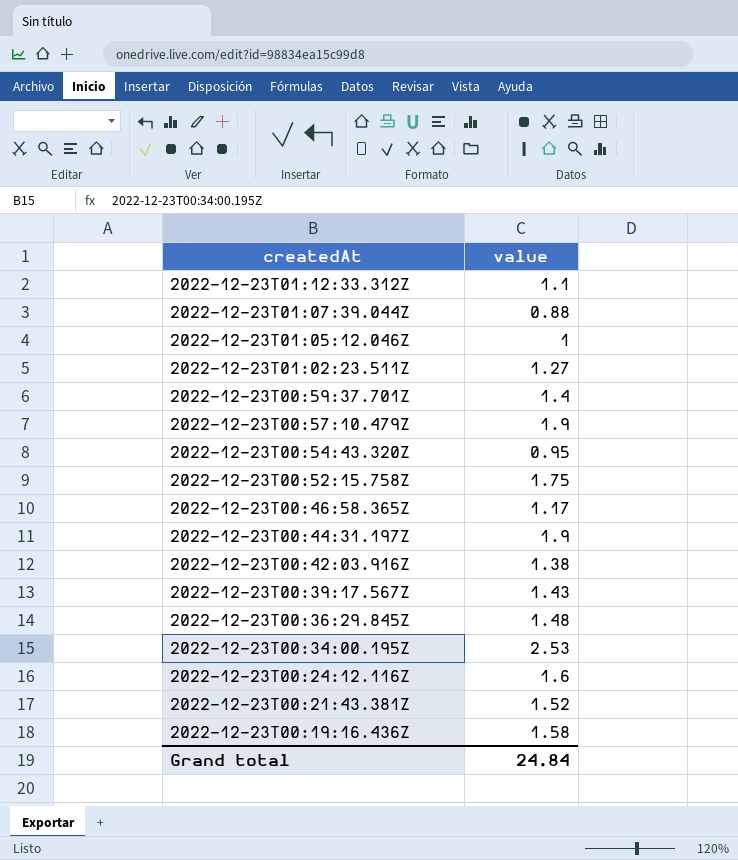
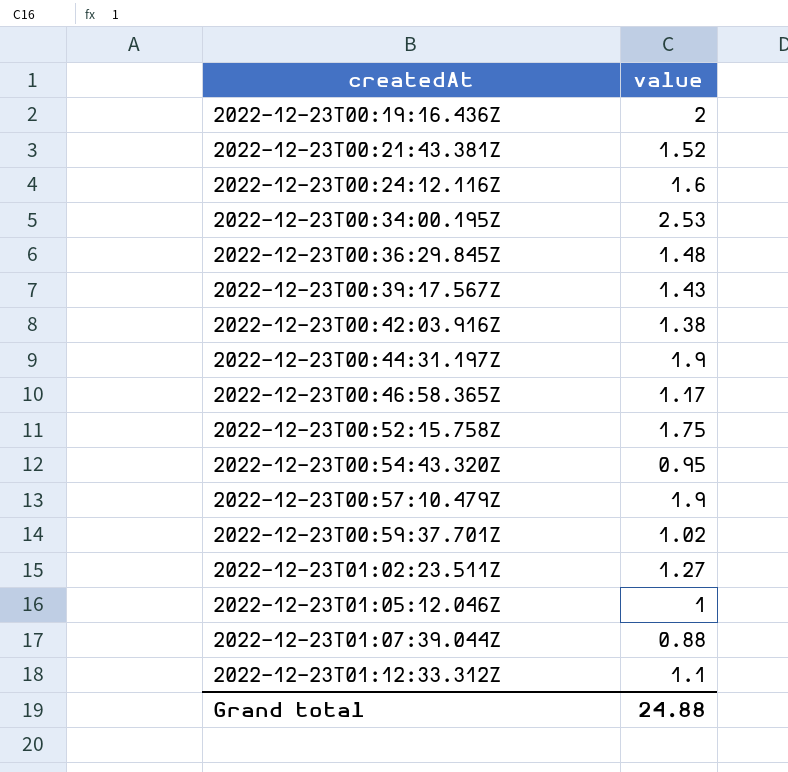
row order: createdAt descending -> createdAt ascending
2022-12-23T00:19:16.436Z | value: 1.58 -> 2
2022-12-23T00:59:37.701Z | value: 1.4 -> 1.02
Grand total | value: 24.84 -> 24.88

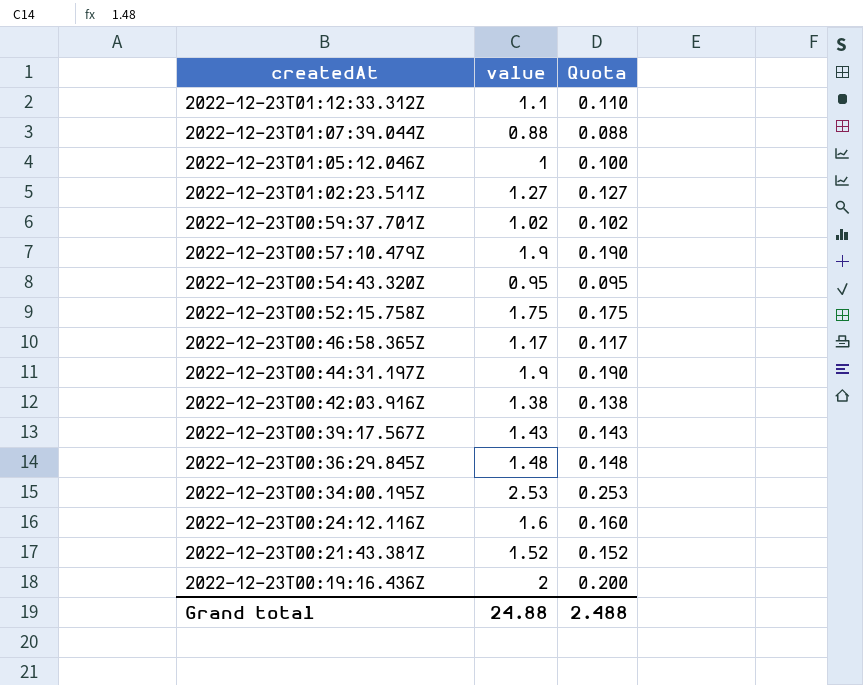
row order: createdAt ascending -> createdAt descending
column Quota | formula: none -> [value] * 0.1

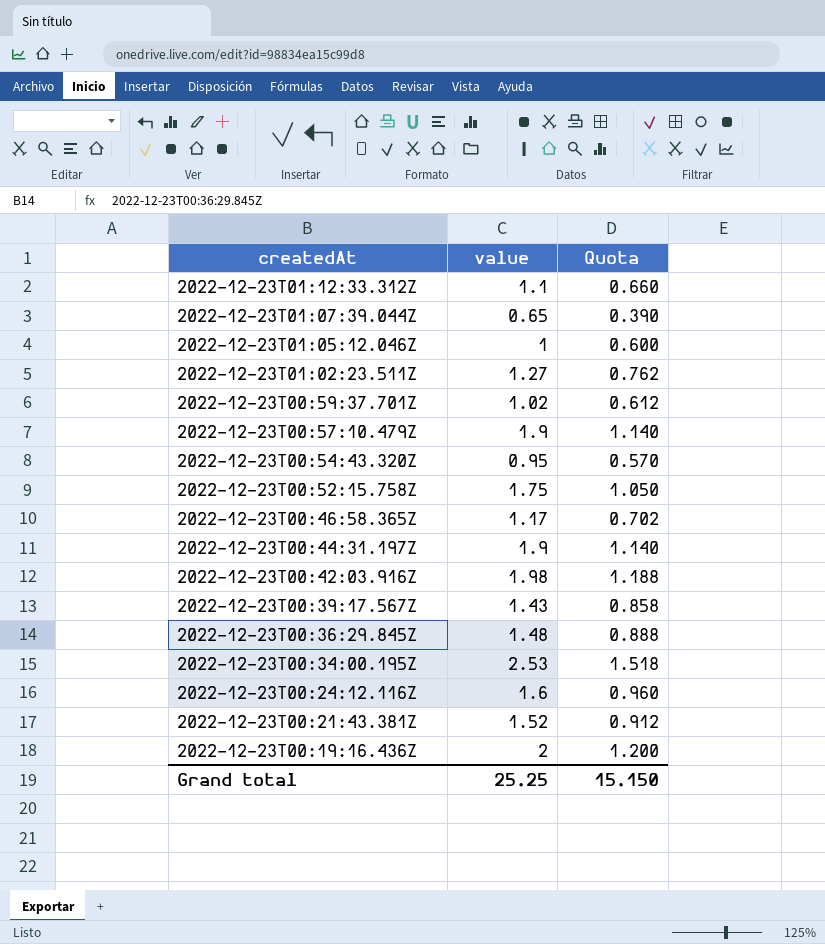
column Quota | formula: [value] * 0.1 -> [value] * 0.6
2022-12-23T01:07:39.044Z | value: 0.88 -> 0.65
2022-12-23T00:42:03.916Z | value: 1.38 -> 1.98
Grand total | value: 24.88 -> 25.25
Grand total | Quota: 2.488 -> 15.150

